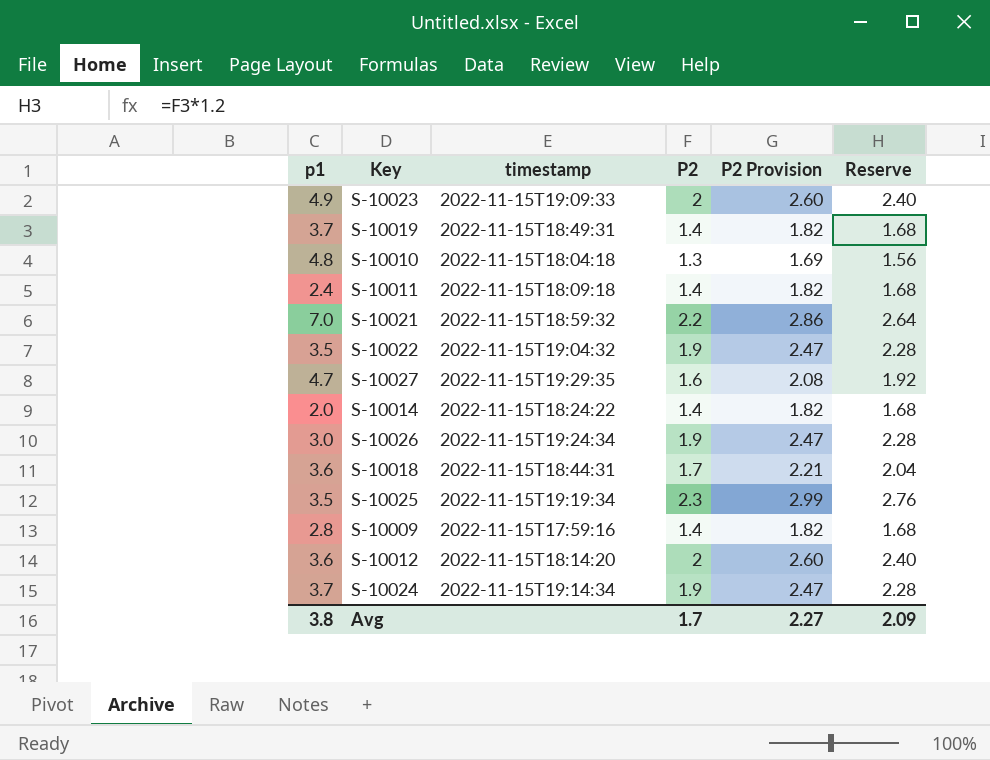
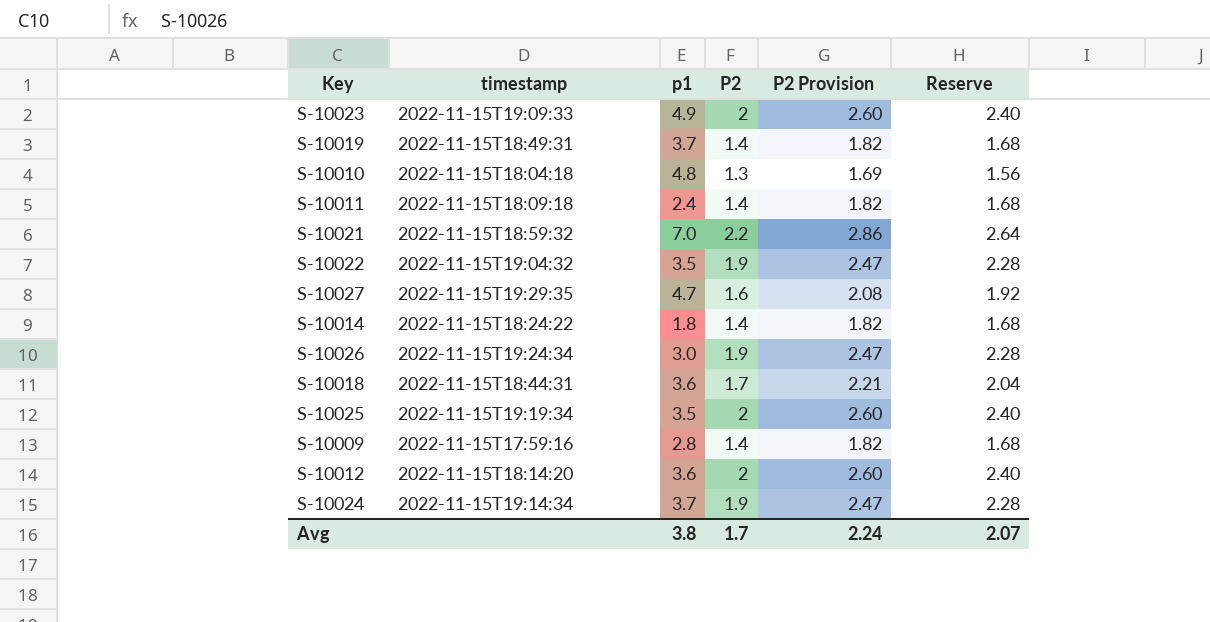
column p1 | position: 1 -> 3
S-10014 | p1: 2.0 -> 1.8
S-10025 | P2: 2.3 -> 2
S-10025 | P2 Provision: 2.99 -> 2.60
S-10025 | Reserve: 2.76 -> 2.40
Avg | P2 Provision: 2.27 -> 2.24
Avg | Reserve: 2.09 -> 2.07

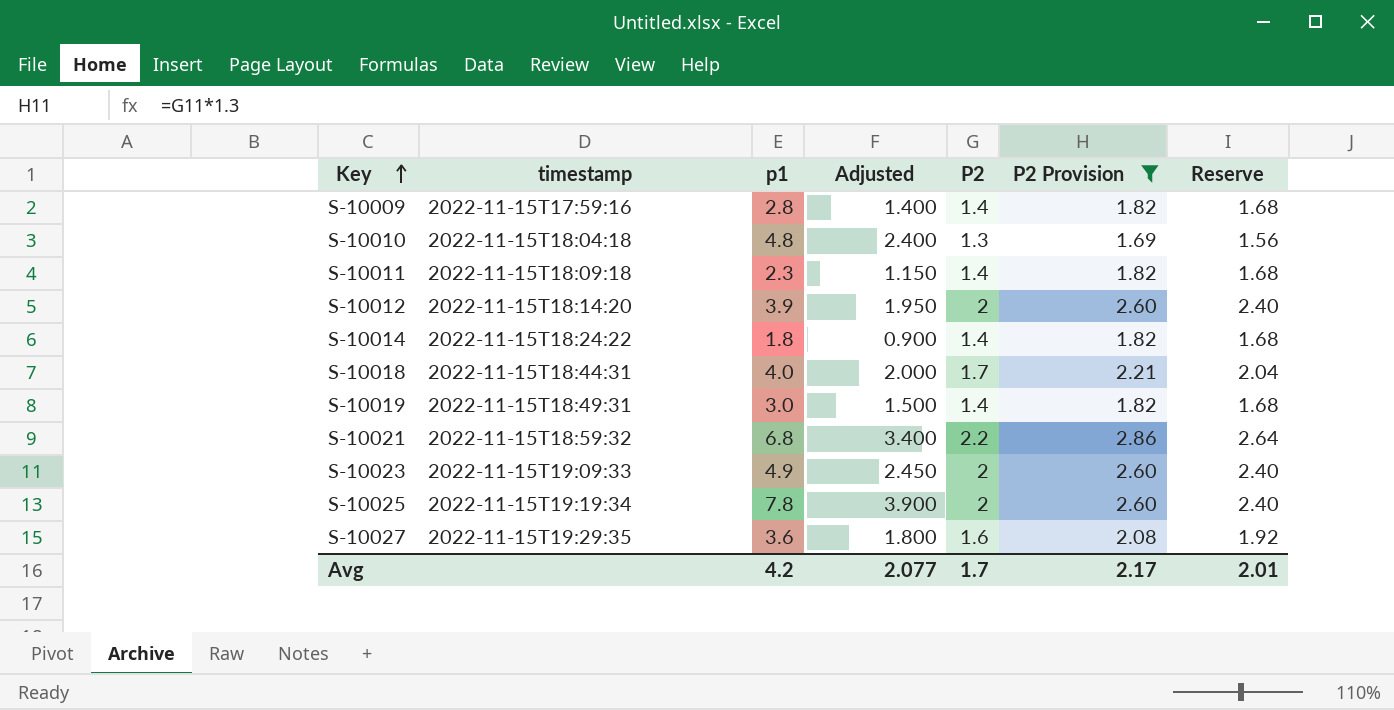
filter: none -> P2 Provision != 2.47
row order: none -> Key ascending
column Adjusted | formula: none -> [p1] * 0.5
S-10011 | p1: 2.4 -> 2.3
S-10012 | p1: 3.6 -> 3.9
S-10018 | p1: 3.6 -> 4.0
S-10019 | p1: 3.7 -> 3.0
S-10021 | p1: 7.0 -> 6.8
S-10025 | p1: 3.5 -> 7.8
S-10027 | p1: 4.7 -> 3.6
Avg | p1: 3.8 -> 4.2
Avg | P2 Provision: 2.24 -> 2.17
Avg | Reserve: 2.07 -> 2.01

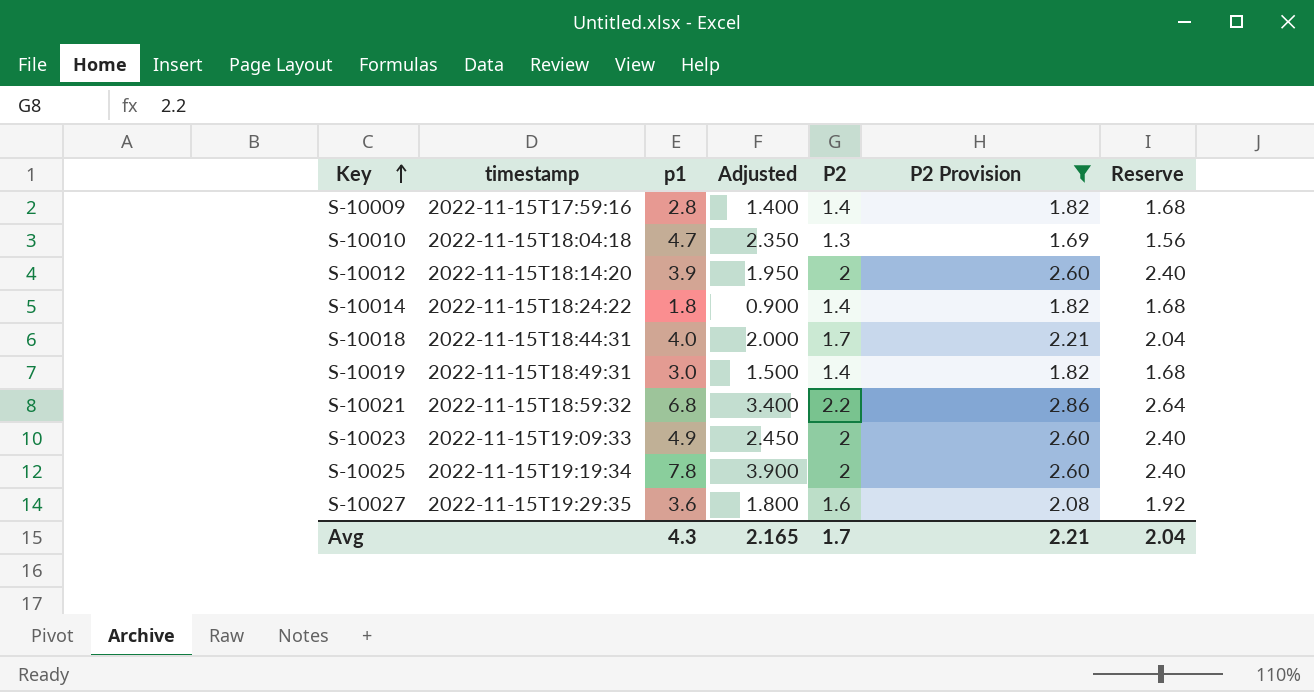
row S-10011: 2022-11-15T18:09:18 | 2.3 | 1.150 | 1.4 | 1.82 | 1.68 -> none
S-10010 | p1: 4.8 -> 4.7
S-10010 | Adjusted: 2.400 -> 2.350
Avg | p1: 4.2 -> 4.3
Avg | Adjusted: 2.077 -> 2.165
Avg | P2 Provision: 2.17 -> 2.21
Avg | Reserve: 2.01 -> 2.04

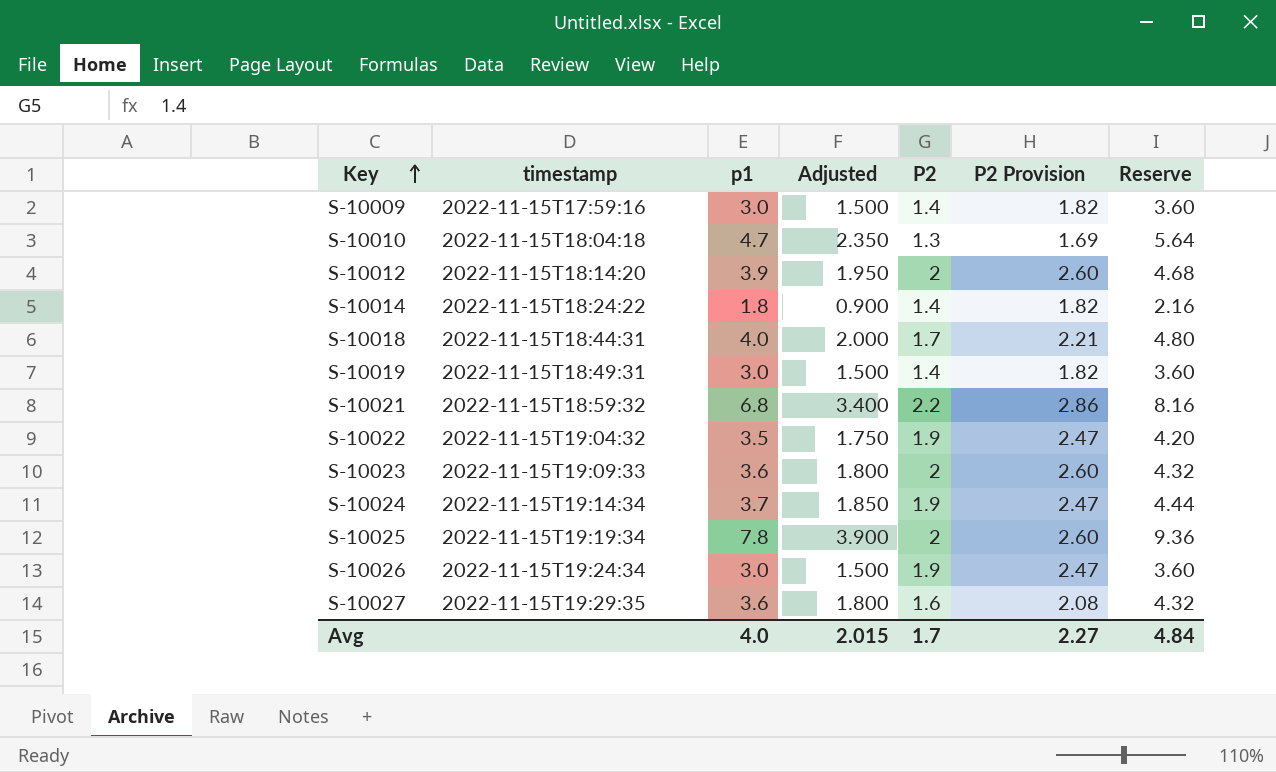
filter: P2 Provision != 2.47 -> none
column Reserve | formula: [P2] * 1.2 -> [p1] * 1.2
S-10009 | p1: 2.8 -> 3.0
S-10009 | Adjusted: 1.400 -> 1.500
S-10023 | p1: 4.9 -> 3.6
S-10023 | Adjusted: 2.450 -> 1.800
Avg | p1: 4.3 -> 4.0
Avg | Adjusted: 2.165 -> 2.015
Avg | P2 Provision: 2.21 -> 2.27
Avg | Reserve: 2.04 -> 4.84

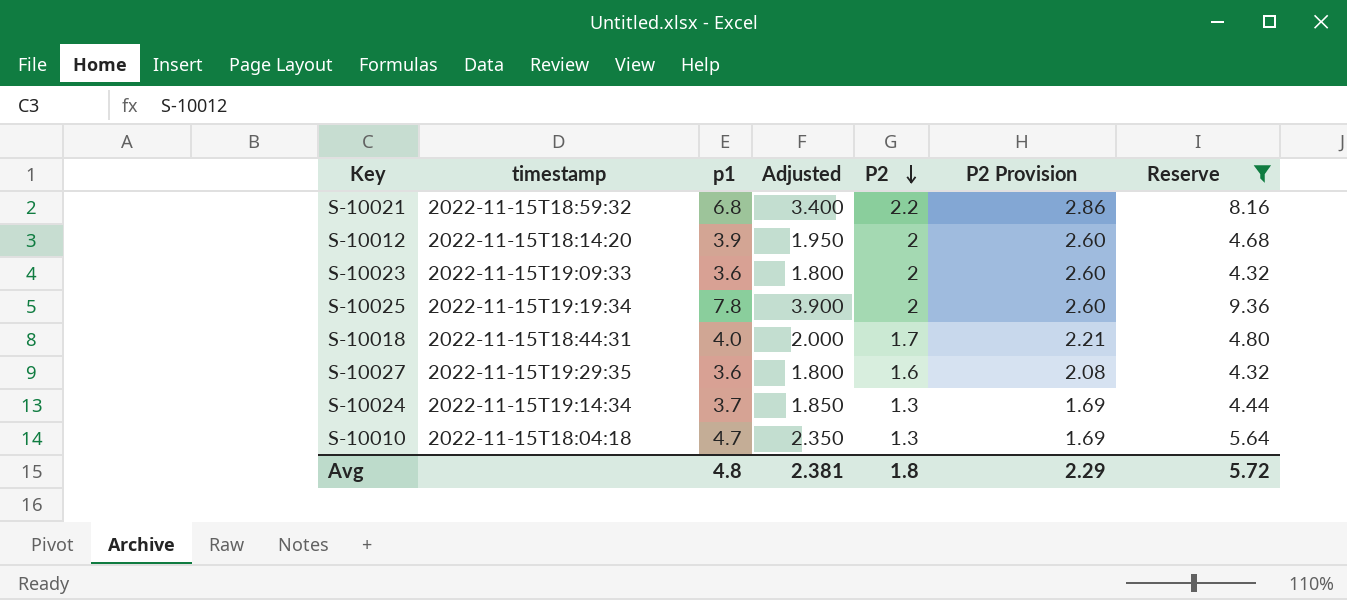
filter: none -> Reserve >= 4.32
row order: Key ascending -> P2 descending
S-10024 | P2: 1.9 -> 1.3
S-10024 | P2 Provision: 2.47 -> 1.69
Avg | p1: 4.0 -> 4.8
Avg | Adjusted: 2.015 -> 2.381
Avg | P2: 1.7 -> 1.8
Avg | P2 Provision: 2.27 -> 2.29
Avg | Reserve: 4.84 -> 5.72

